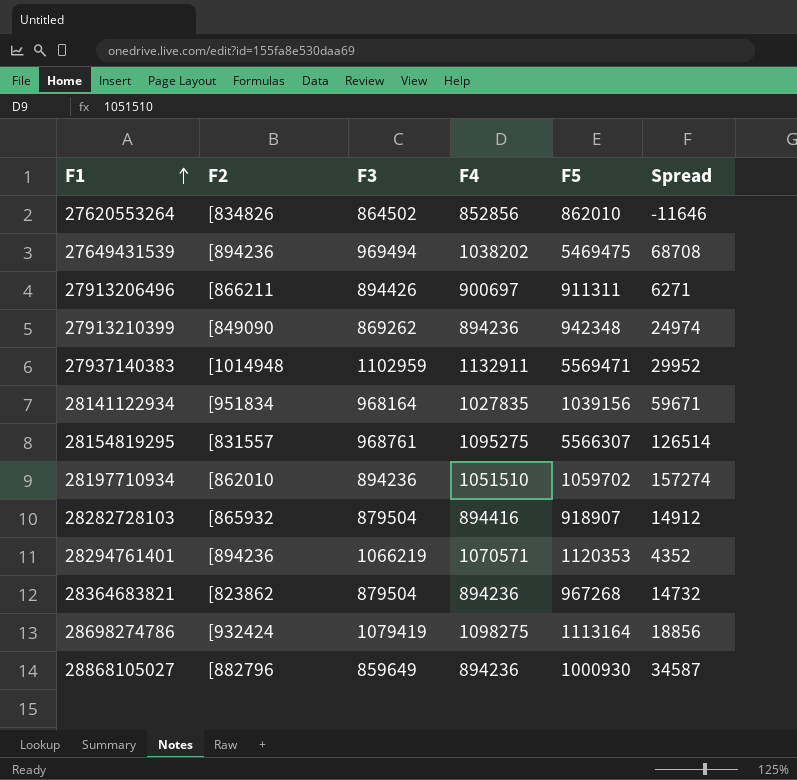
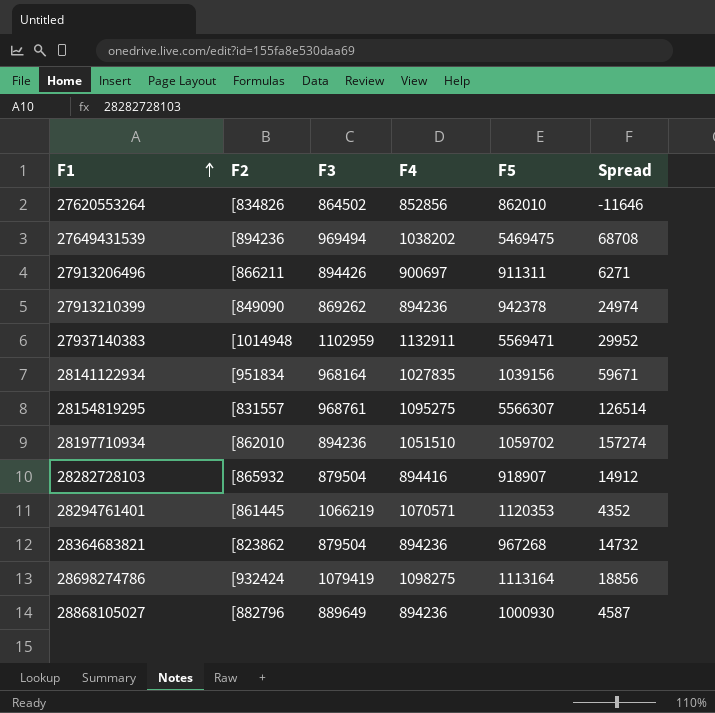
27913210399 | F5: 942348 -> 942378
28294761401 | F2: [894236 -> [861445
28868105027 | F3: 859649 -> 889649
28868105027 | Spread: 34587 -> 4587

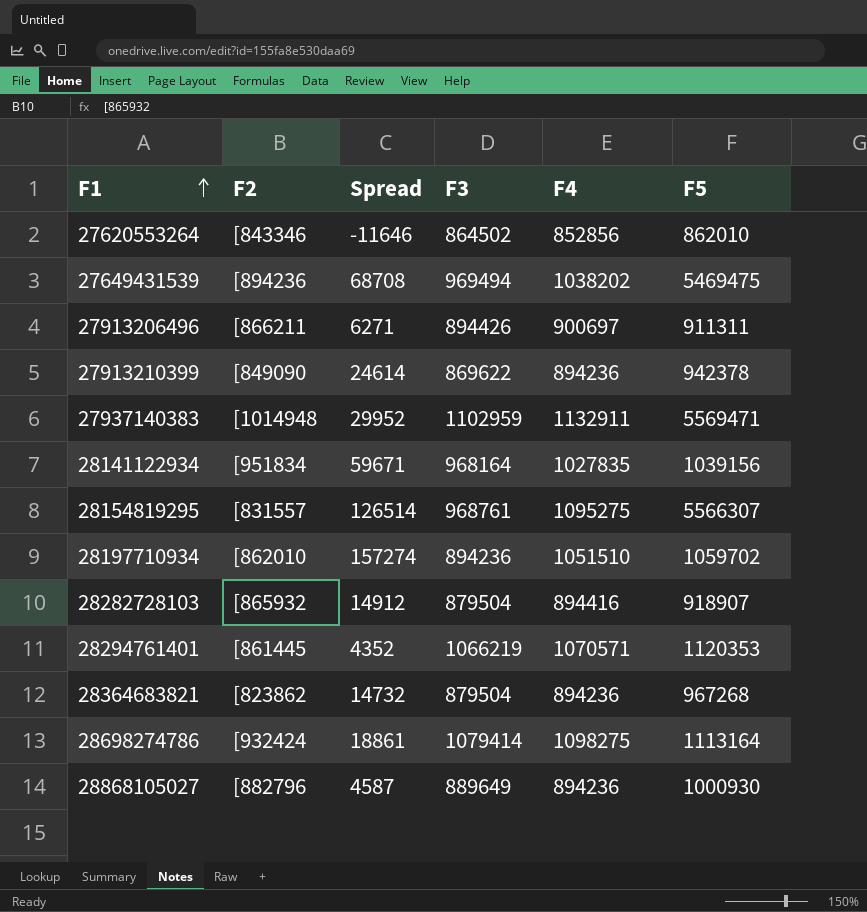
column Spread | position: 6 -> 3
27620553264 | F2: [834826 -> [843346
27913210399 | Spread: 24974 -> 24614
27913210399 | F3: 869262 -> 869622
28698274786 | Spread: 18856 -> 18861
28698274786 | F3: 1079419 -> 1079414

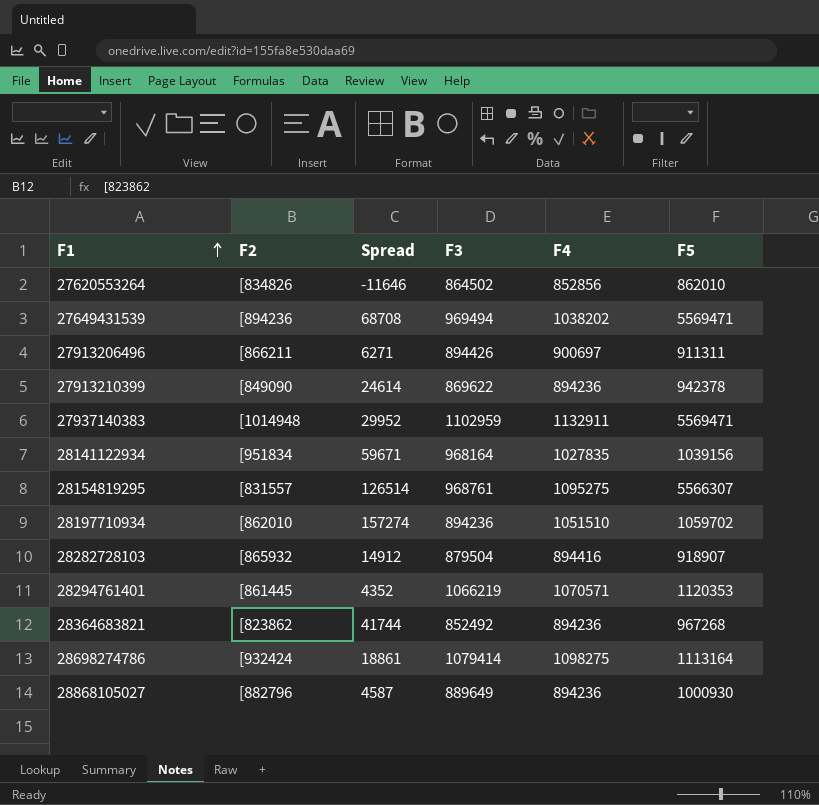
27620553264 | F2: [843346 -> [834826
27649431539 | F5: 5469475 -> 5569471
28364683821 | Spread: 14732 -> 41744
28364683821 | F3: 879504 -> 852492

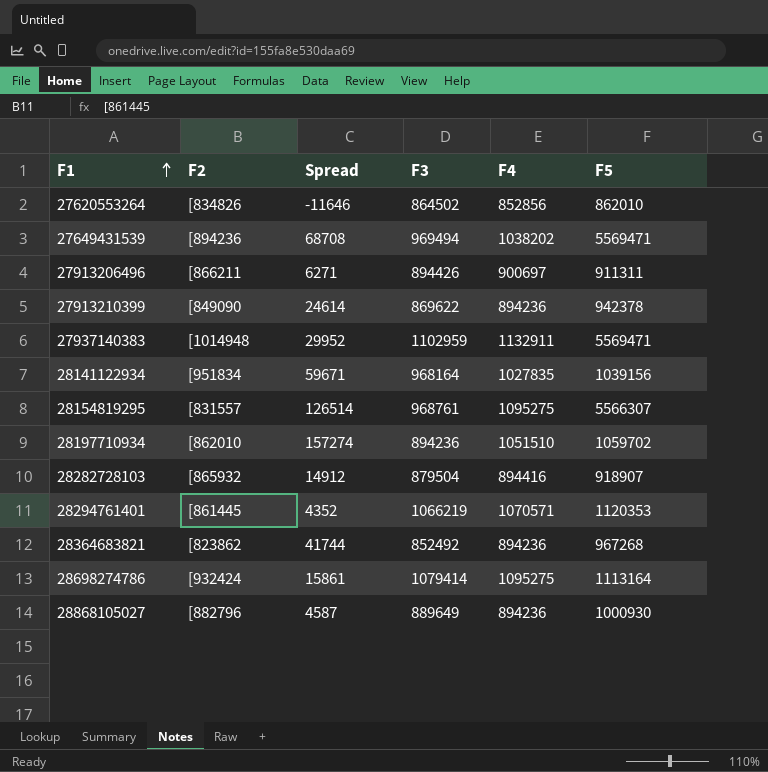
28698274786 | Spread: 18861 -> 15861
28698274786 | F4: 1098275 -> 1095275

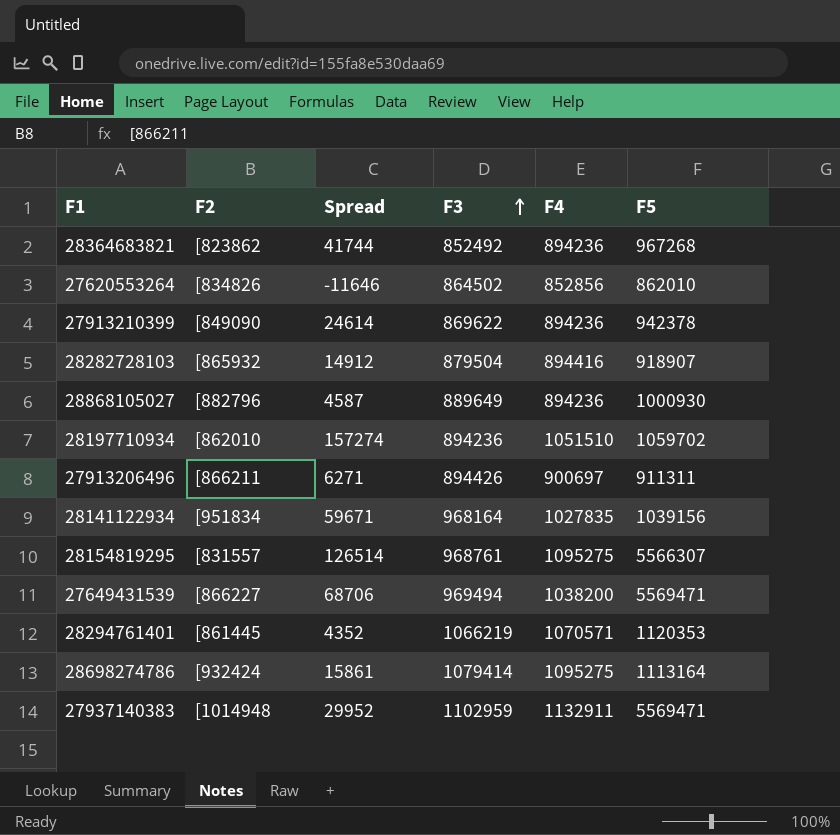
row order: F1 ascending -> F3 ascending
27649431539 | F2: [894236 -> [866227
27649431539 | Spread: 68708 -> 68706
27649431539 | F4: 1038202 -> 1038200

